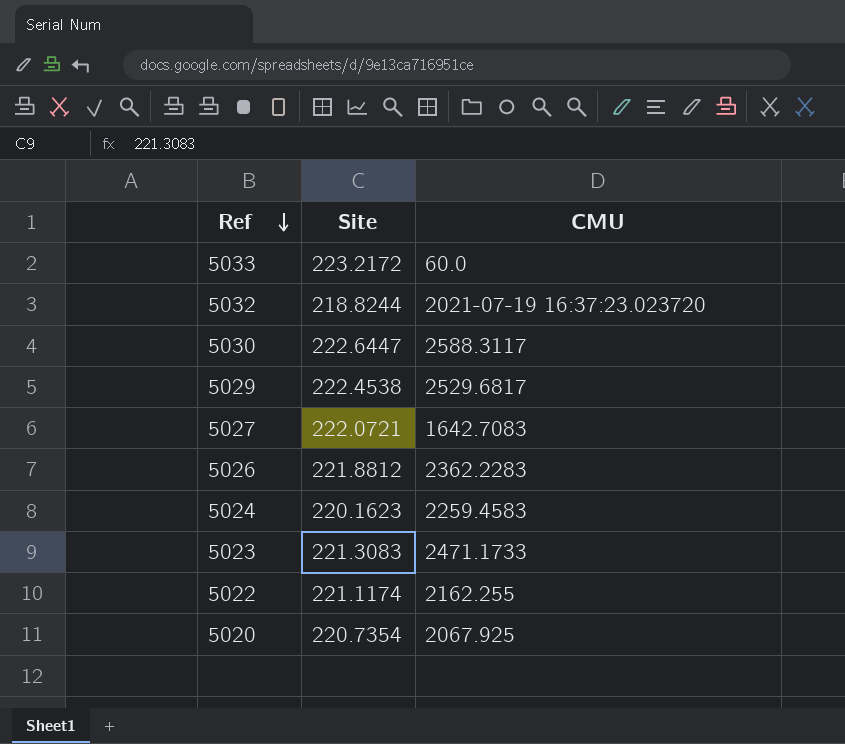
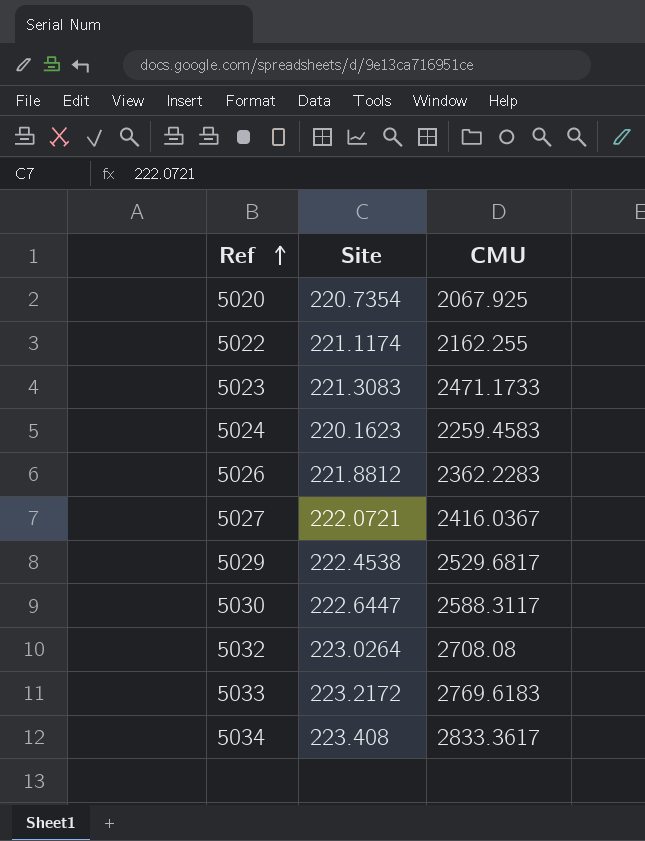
row order: Ref descending -> Ref ascending
5027 | CMU: 1642.7083 -> 2416.0367
5032 | Site: 218.8244 -> 223.0264
5032 | CMU: 2021-07-19 16:37:23.023720 -> 2708.08
5033 | CMU: 60.0 -> 2769.6183
row 5034: none -> 223.408 | 2833.3617

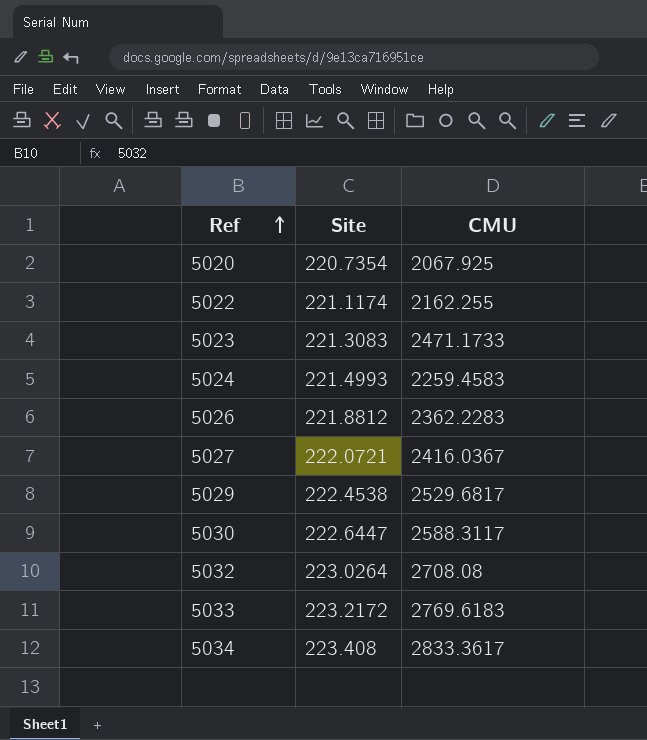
5024 | Site: 220.1623 -> 221.4993

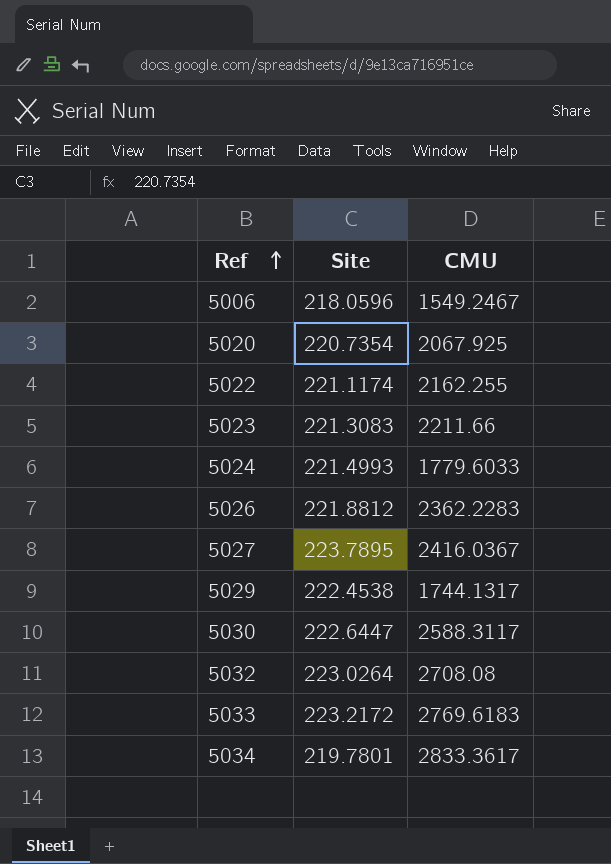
row 5006: none -> 218.0596 | 1549.2467
5023 | CMU: 2471.1733 -> 2211.66
5024 | CMU: 2259.4583 -> 1779.6033
5027 | Site: 222.0721 -> 223.7895
5029 | CMU: 2529.6817 -> 1744.1317
5034 | Site: 223.408 -> 219.7801

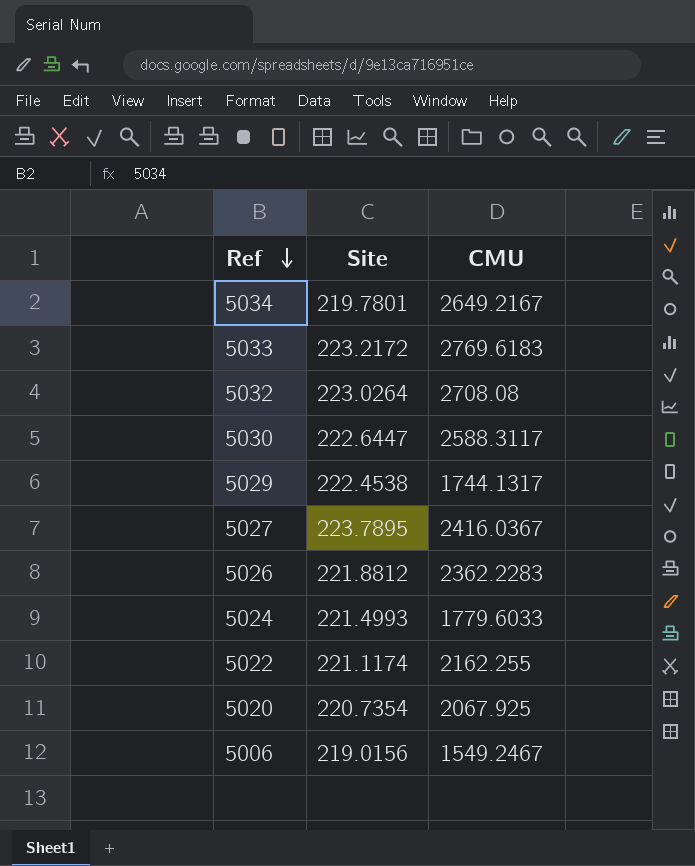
row order: Ref ascending -> Ref descending
row 5023: 221.3083 | 2211.66 -> none
5034 | CMU: 2833.3617 -> 2649.2167
5006 | Site: 218.0596 -> 219.0156

